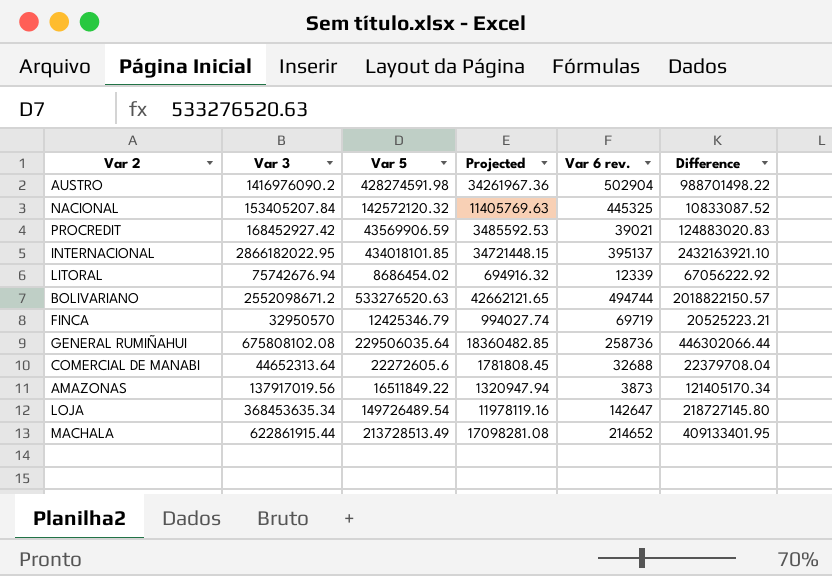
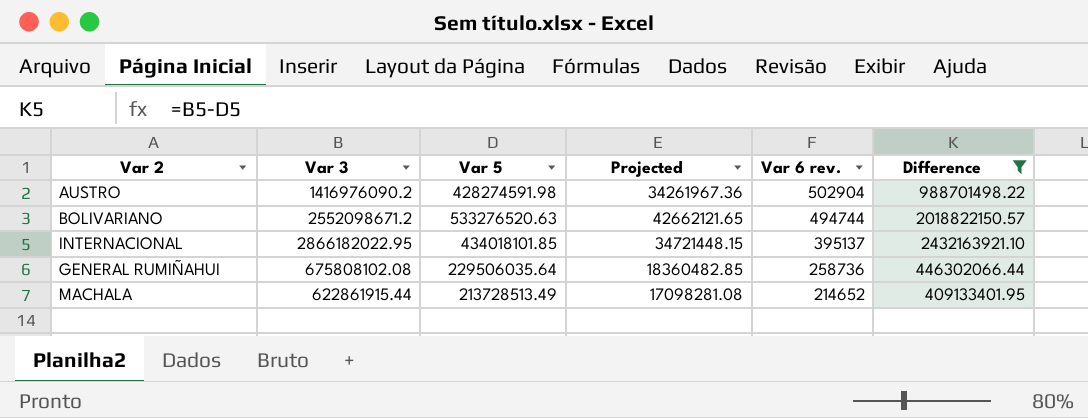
filter: none -> Difference >= 409133401.95
row order: none -> Var 6 rev. descending

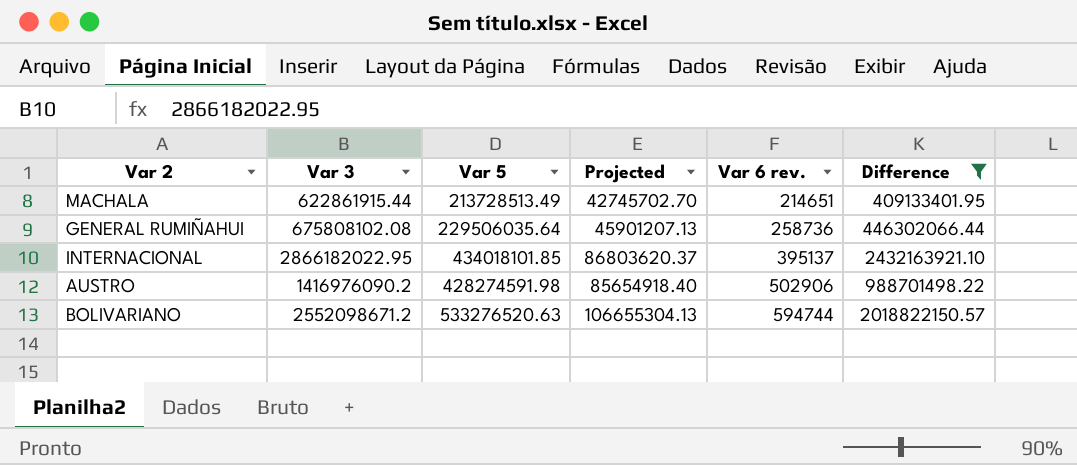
row order: Var 6 rev. descending -> Var 6 rev. ascending
column Projected | formula: [Var 5] * 0.08 -> [Var 5] * 0.2
MACHALA | Var 6 rev.: 214652 -> 214651
AUSTRO | Var 6 rev.: 502904 -> 502906
BOLIVARIANO | Var 6 rev.: 494744 -> 594744

